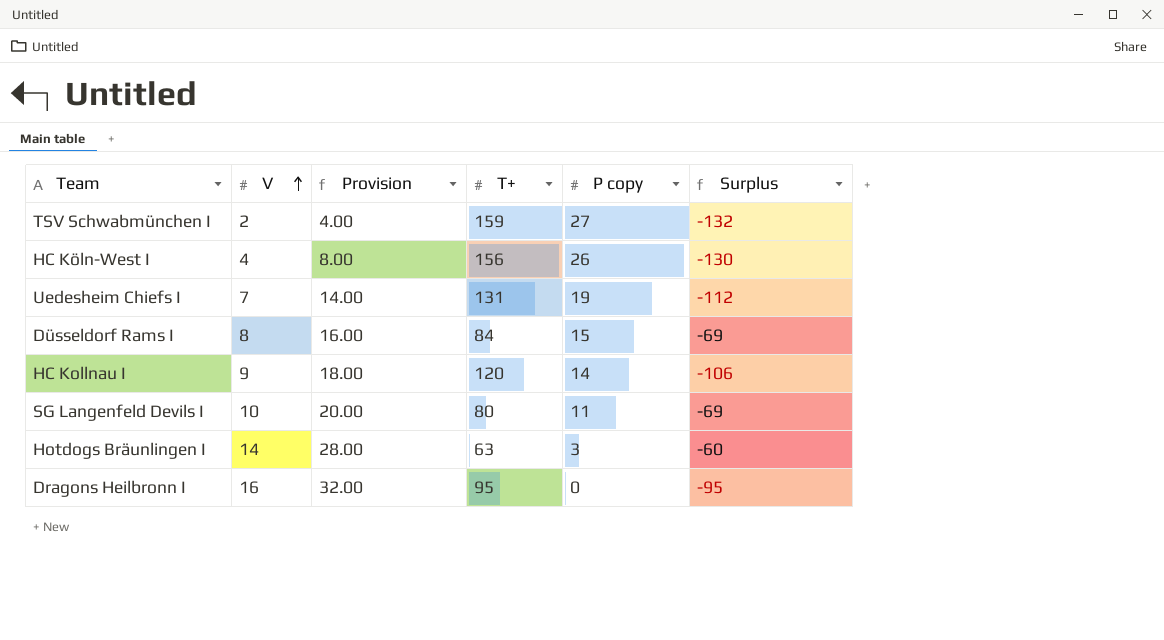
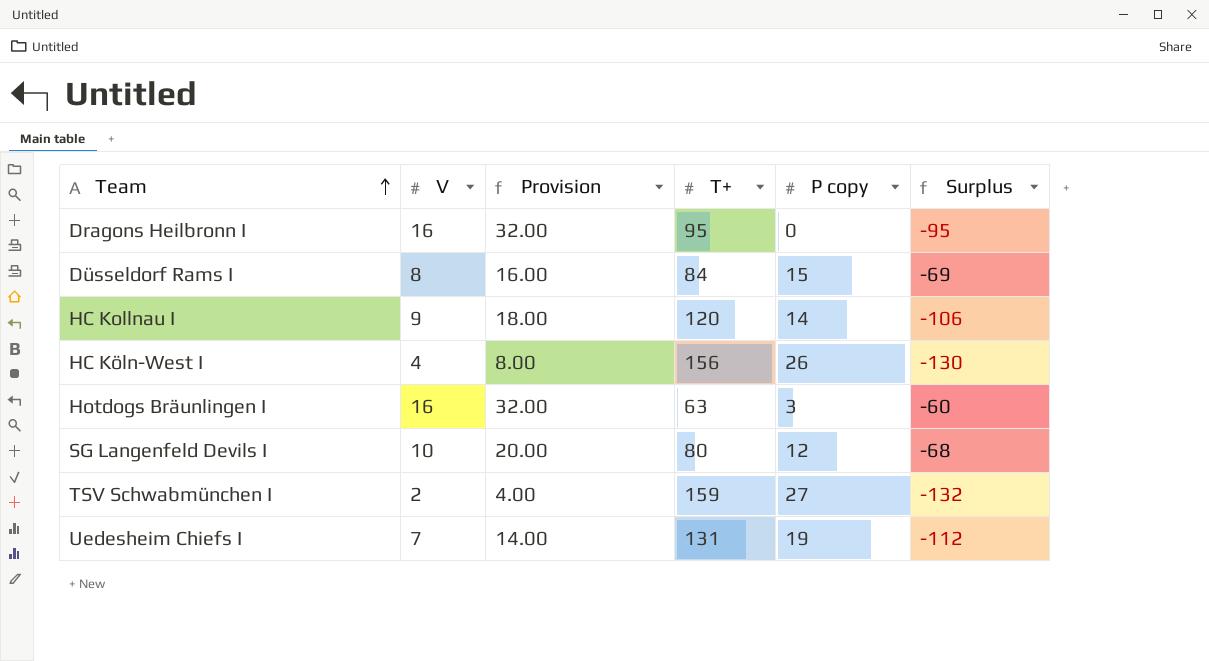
row order: V ascending -> Team ascending
Hotdogs Bräunlingen I | V: 14 -> 16
Hotdogs Bräunlingen I | Provision: 28.00 -> 32.00
SG Langenfeld Devils I | P copy: 11 -> 12
SG Langenfeld Devils I | Surplus: -69 -> -68

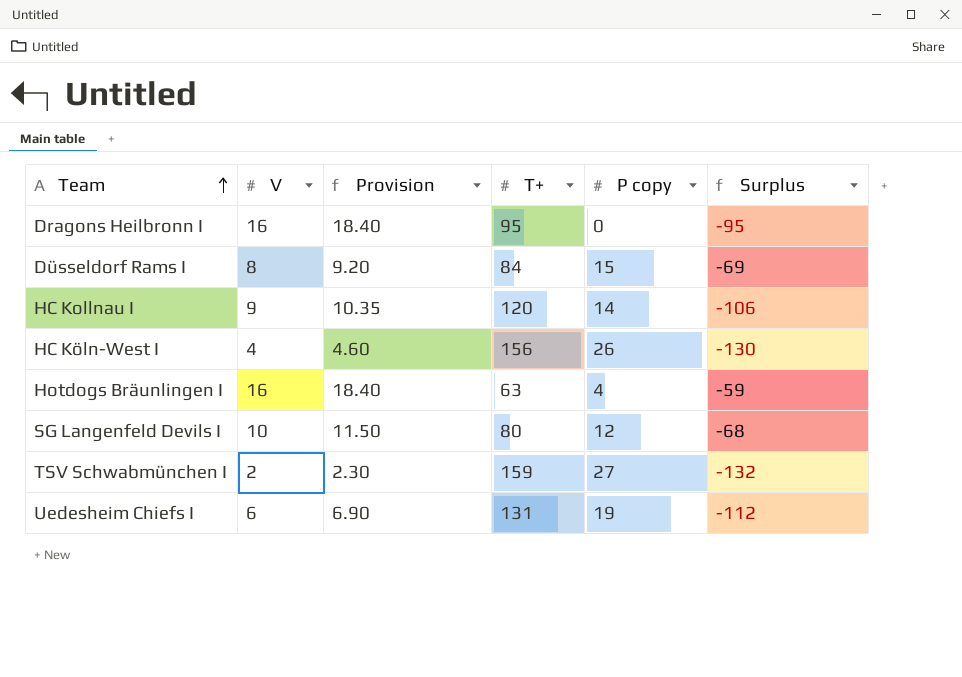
column Provision | formula: [V] * 2 -> [V] * 1.15
Hotdogs Bräunlingen I | P copy: 3 -> 4
Hotdogs Bräunlingen I | Surplus: -60 -> -59
Uedesheim Chiefs I | V: 7 -> 6

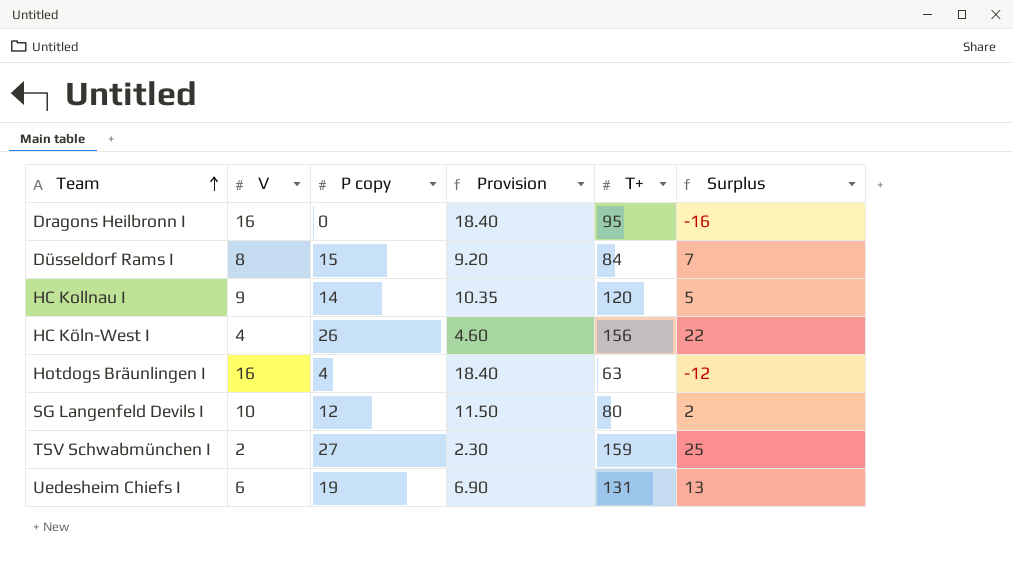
column P copy | position: 5 -> 3
column Surplus | formula: [P copy] - [T+] -> [P copy] - [V]

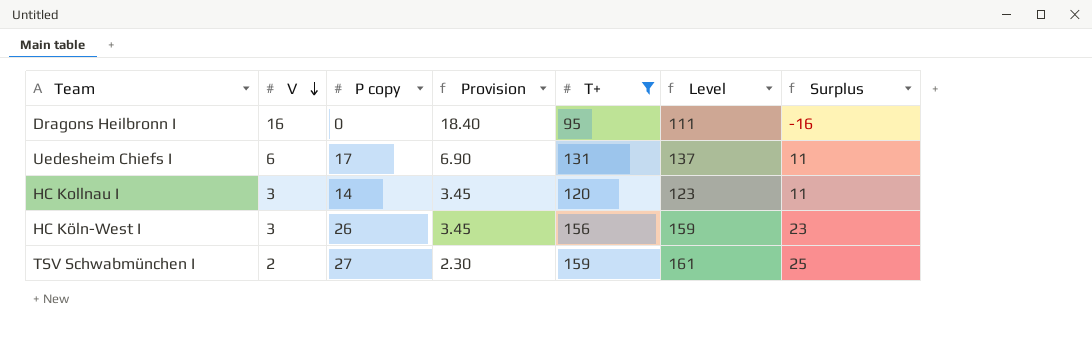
filter: none -> T+ >= 95
row order: Team ascending -> V descending
column Level | formula: none -> [V] + [T+]
Uedesheim Chiefs I | P copy: 19 -> 17
Uedesheim Chiefs I | Surplus: 13 -> 11
HC Kollnau I | V: 9 -> 3
HC Kollnau I | Provision: 10.35 -> 3.45
HC Kollnau I | Surplus: 5 -> 11
HC Köln-West I | V: 4 -> 3
HC Köln-West I | Provision: 4.60 -> 3.45
HC Köln-West I | Surplus: 22 -> 23

